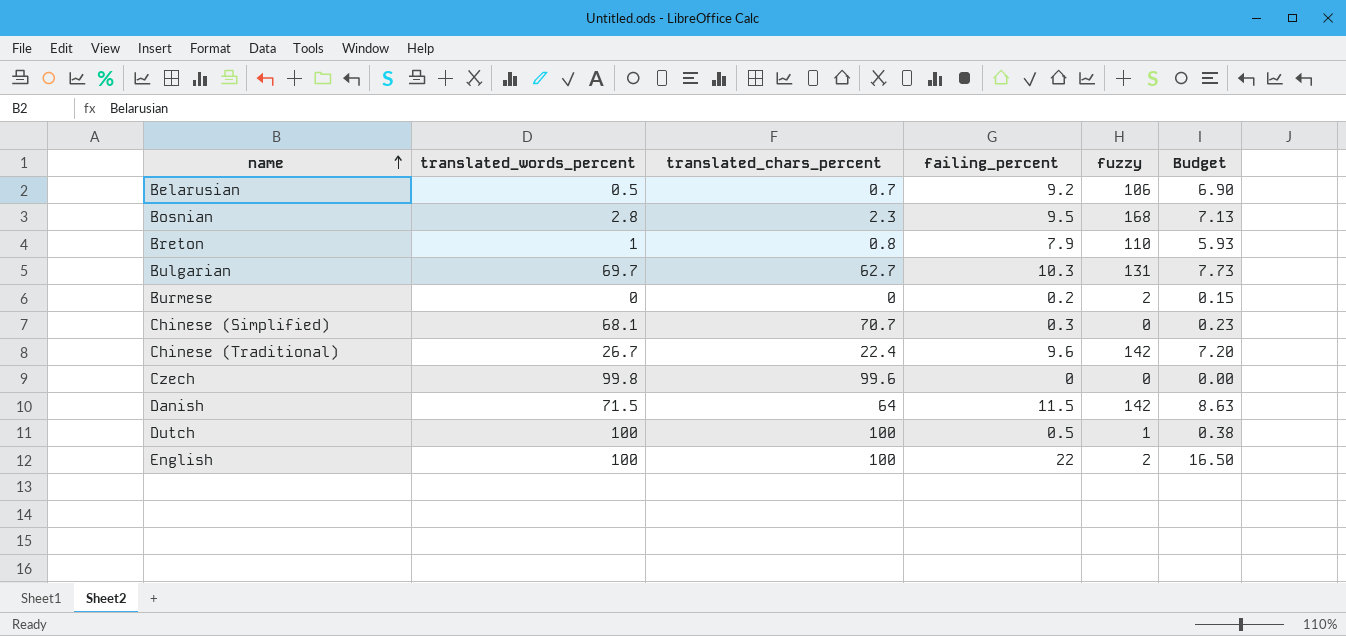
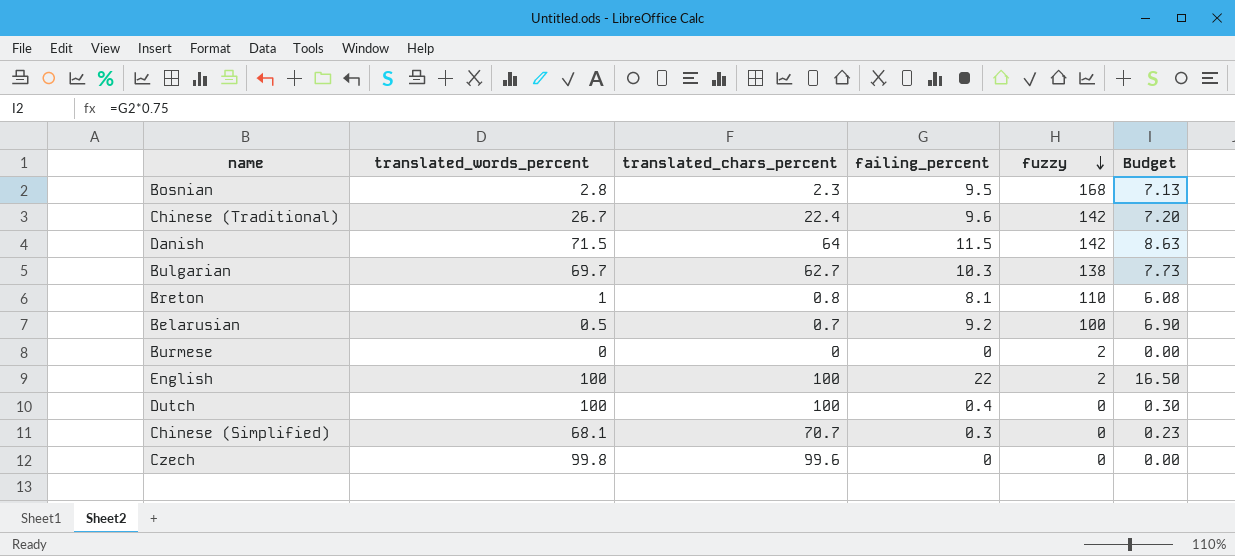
row order: name ascending -> fuzzy descending
Bulgarian | fuzzy: 131 -> 138
Breton | failing_percent: 7.9 -> 8.1
Breton | Budget: 5.93 -> 6.08
Belarusian | fuzzy: 106 -> 100
Burmese | failing_percent: 0.2 -> 0
Burmese | Budget: 0.15 -> 0.00
Dutch | failing_percent: 0.5 -> 0.4
Dutch | fuzzy: 1 -> 0
Dutch | Budget: 0.38 -> 0.30

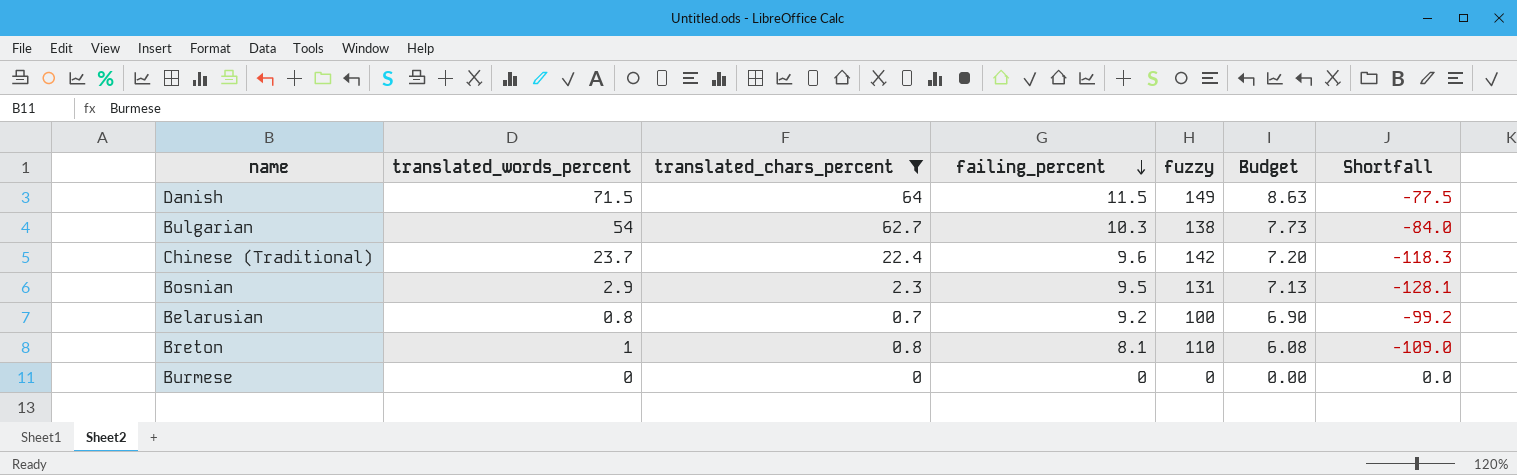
filter: none -> translated_chars_percent <= 64
row order: fuzzy descending -> failing_percent descending
column Shortfall | formula: none -> [translated_words_percent] - [fuzzy]
Danish | fuzzy: 142 -> 149
Bulgarian | translated_words_percent: 69.7 -> 54
Chinese (Traditional) | translated_words_percent: 26.7 -> 23.7
Bosnian | translated_words_percent: 2.8 -> 2.9
Bosnian | fuzzy: 168 -> 131
Belarusian | translated_words_percent: 0.5 -> 0.8
Burmese | fuzzy: 2 -> 0

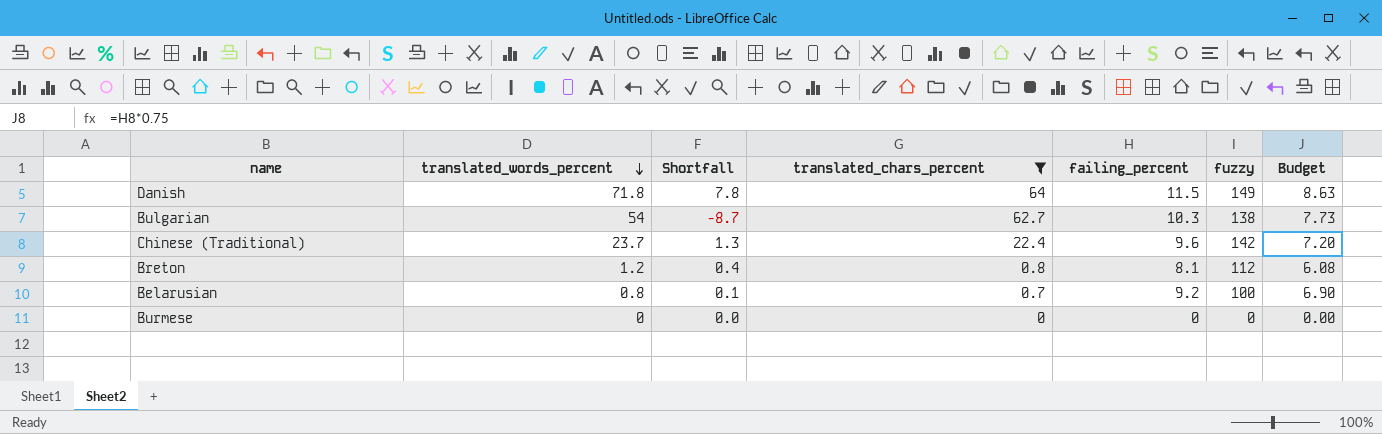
row order: failing_percent descending -> translated_words_percent descending
column Shortfall | formula: [translated_words_percent] - [fuzzy] -> [translated_words_percent] - [translated_chars_percent]
column Shortfall | position: 7 -> 3
row Bosnian: 2.9 | 2.3 | 9.5 | 131 | 7.13 | -128.1 -> none
Danish | translated_words_percent: 71.5 -> 71.8
Breton | translated_words_percent: 1 -> 1.2
Breton | fuzzy: 110 -> 112

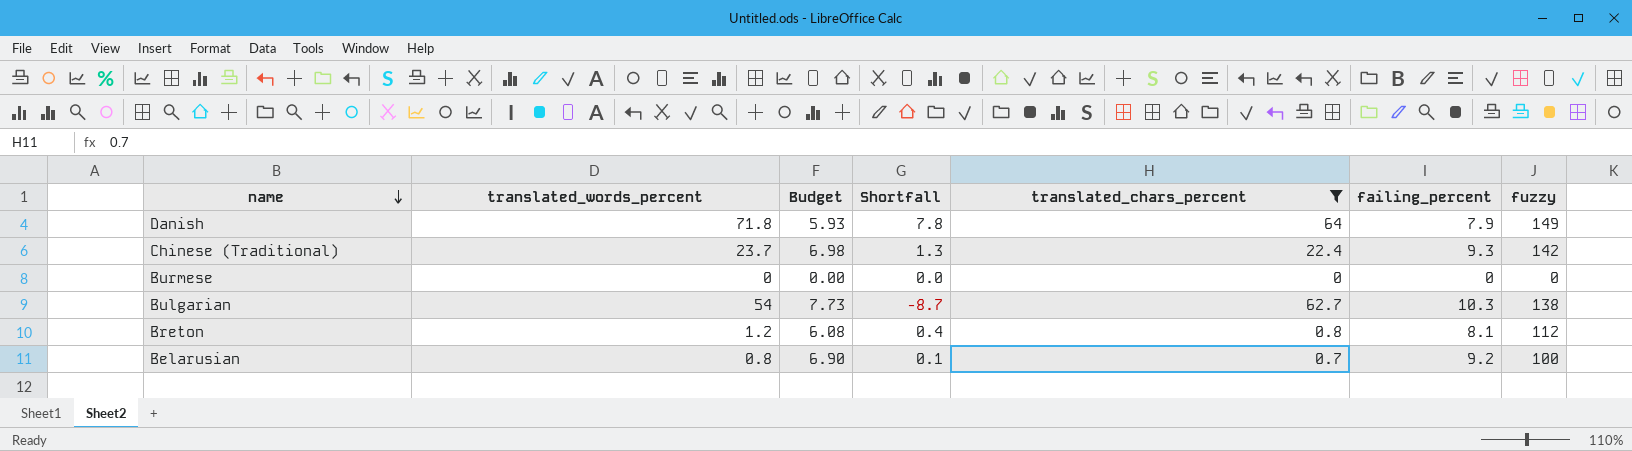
row order: translated_words_percent descending -> name descending
column Budget | position: 7 -> 3
Danish | Budget: 8.63 -> 5.93
Danish | failing_percent: 11.5 -> 7.9
Chinese (Traditional) | Budget: 7.20 -> 6.98
Chinese (Traditional) | failing_percent: 9.6 -> 9.3

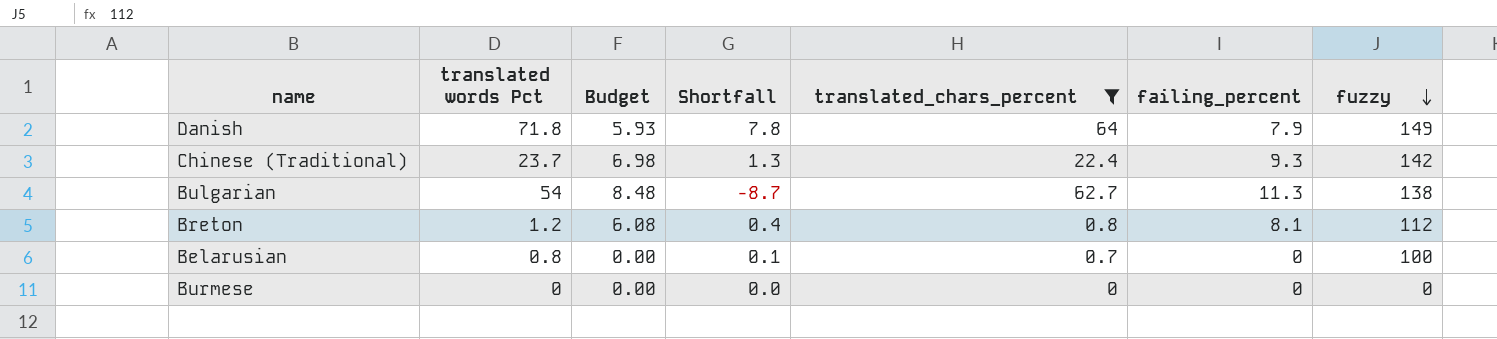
row order: name descending -> fuzzy descending
column name: translated_words_percent -> translated words Pct
Bulgarian | Budget: 7.73 -> 8.48
Bulgarian | failing_percent: 10.3 -> 11.3
Belarusian | Budget: 6.90 -> 0.00
Belarusian | failing_percent: 9.2 -> 0

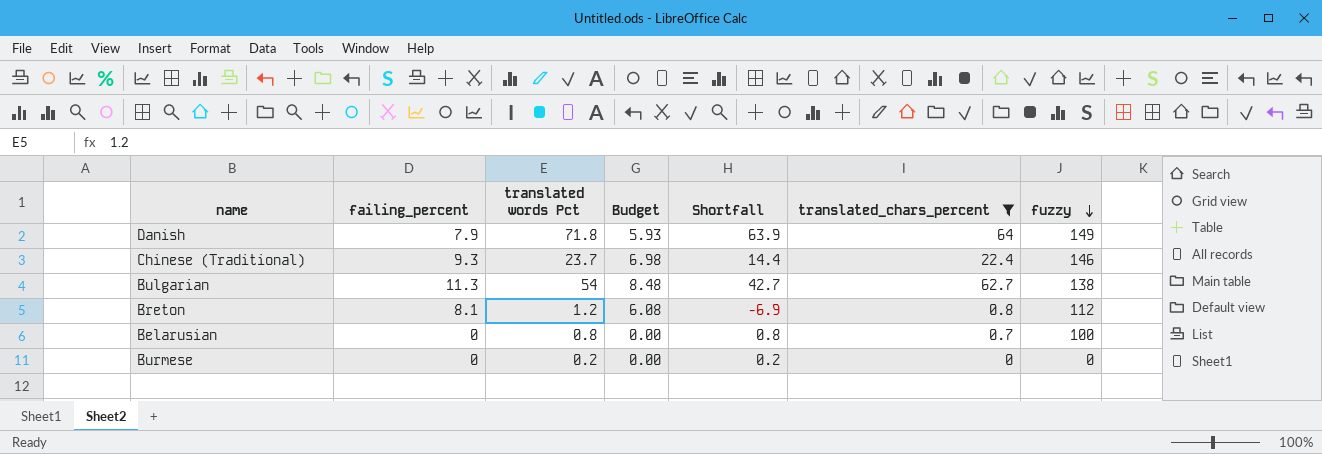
column failing_percent | position: 6 -> 2
column Shortfall | formula: [translated words Pct] - [translated_chars_percent] -> [translated words Pct] - [failing_percent]
Chinese (Traditional) | fuzzy: 142 -> 146
Burmese | translated words Pct: 0 -> 0.2

